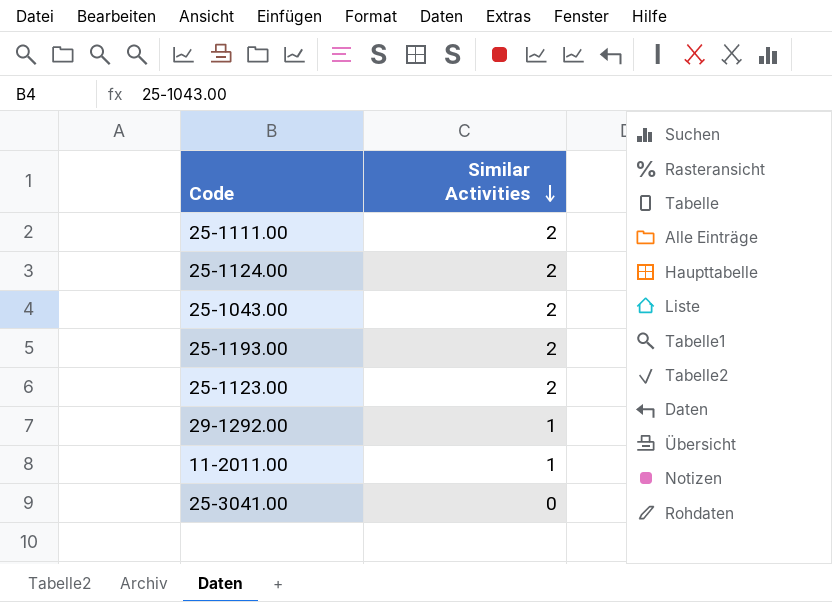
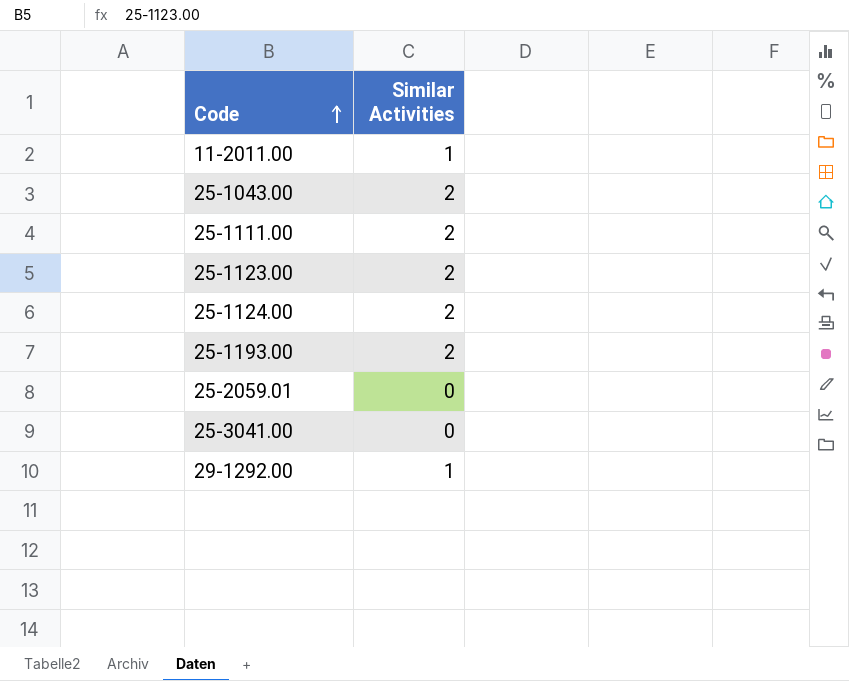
row order: Similar Activities descending -> Code ascending
row 25-2059.01: none -> 0

